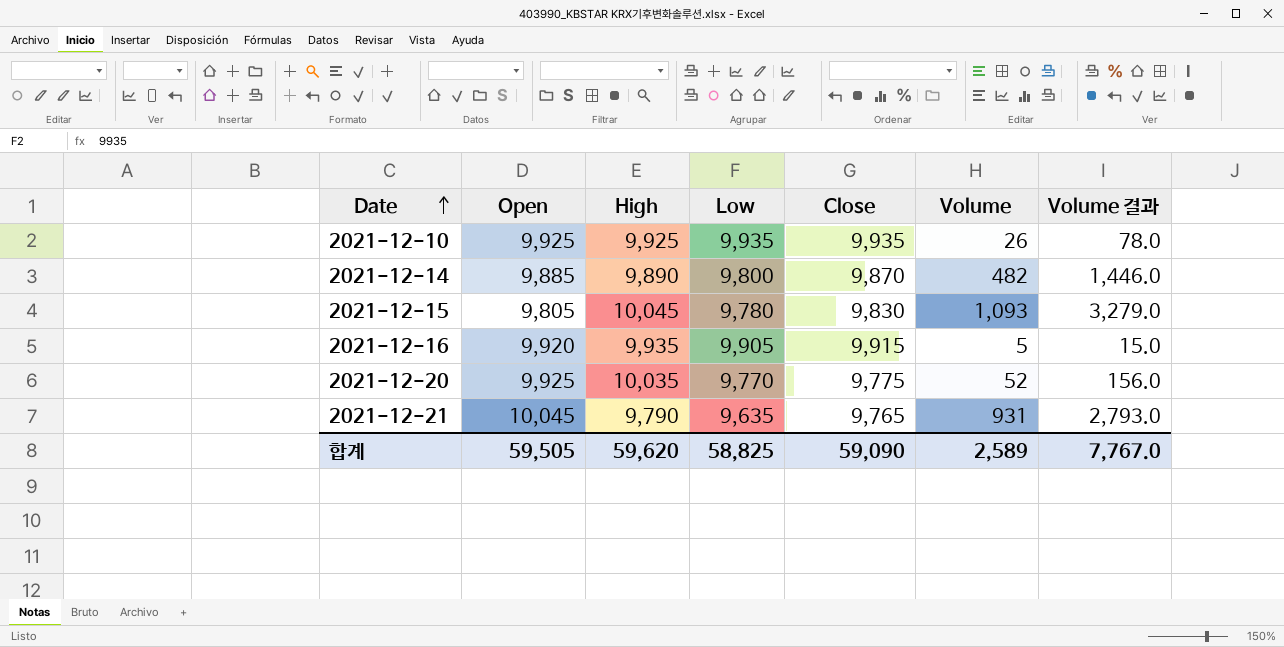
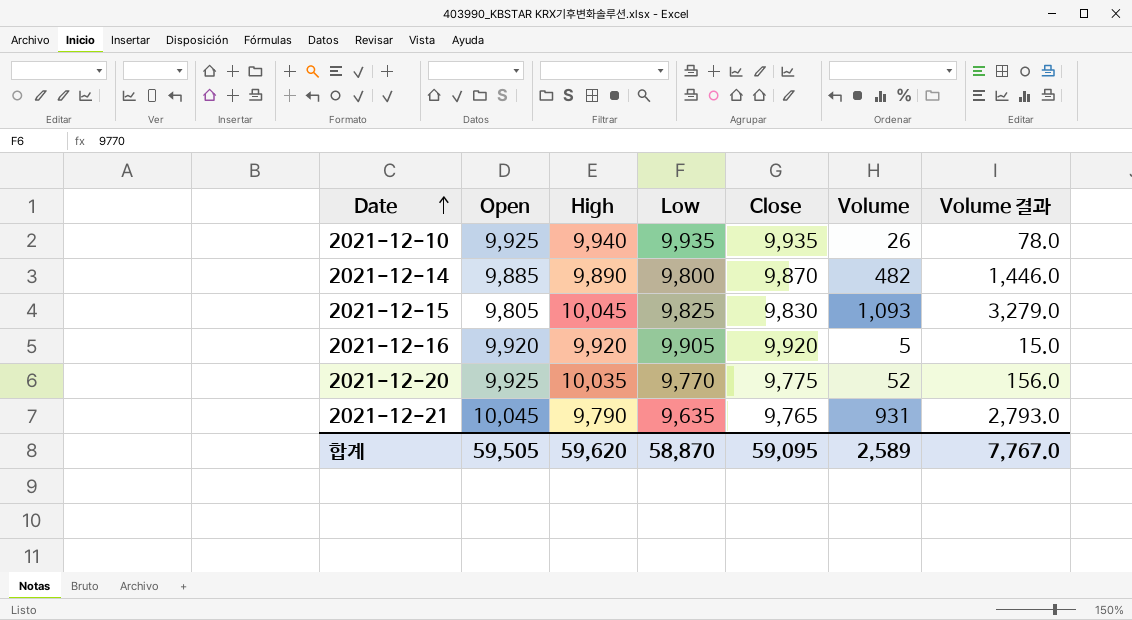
2021-12-10 | High: 9,925 -> 9,940
2021-12-15 | Low: 9,780 -> 9,825
2021-12-16 | High: 9,935 -> 9,920
2021-12-16 | Close: 9,915 -> 9,920
합계 | Low: 58,825 -> 58,870
합계 | Close: 59,090 -> 59,095

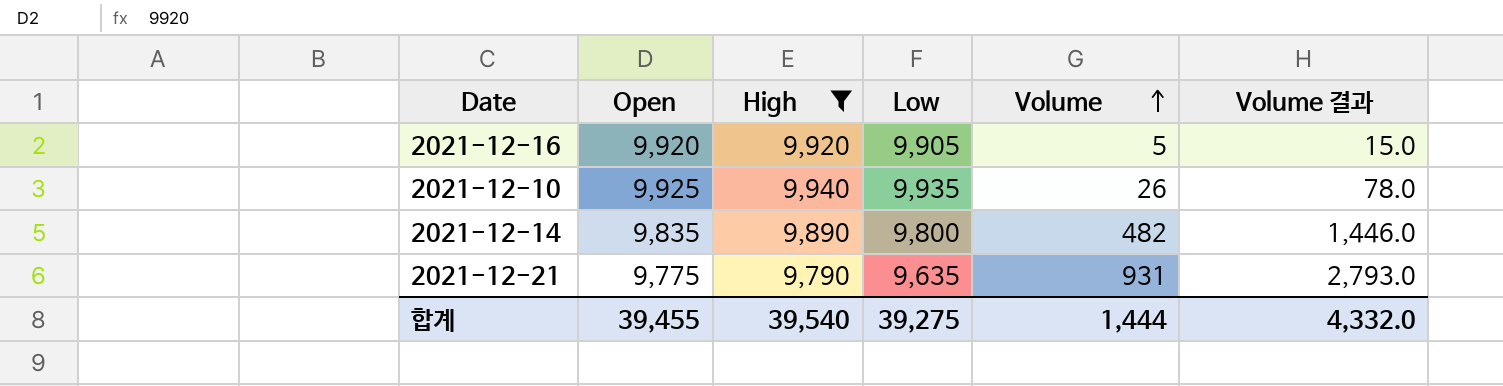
filter: none -> High <= 9,940
row order: Date ascending -> Volume ascending
column Close | position: 5 -> none
2021-12-14 | Open: 9,885 -> 9,835
2021-12-21 | Open: 10,045 -> 9,775
합계 | Open: 59,505 -> 39,455
합계 | High: 59,620 -> 39,540
합계 | Low: 58,870 -> 39,275
합계 | Volume: 2,589 -> 1,444
합계 | Volume 결과: 7,767.0 -> 4,332.0

